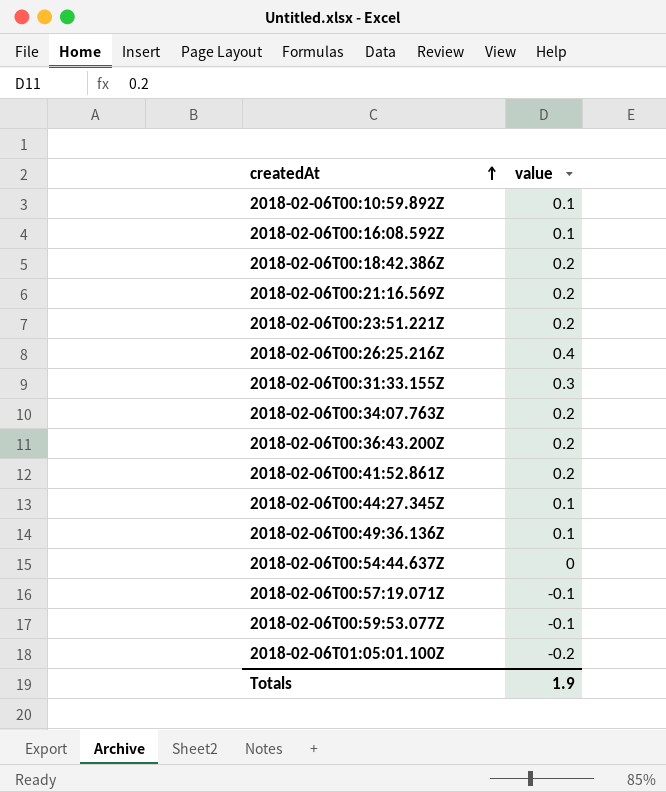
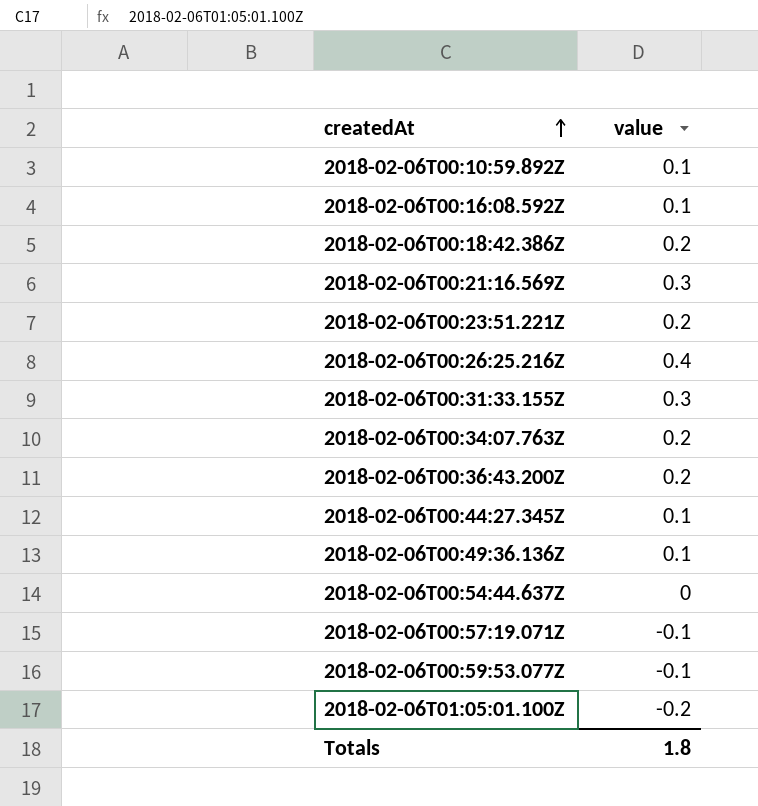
row 2018-02-06T00:41:52.861Z: 0.2 -> none
2018-02-06T00:21:16.569Z | value: 0.2 -> 0.3
Totals | value: 1.9 -> 1.8

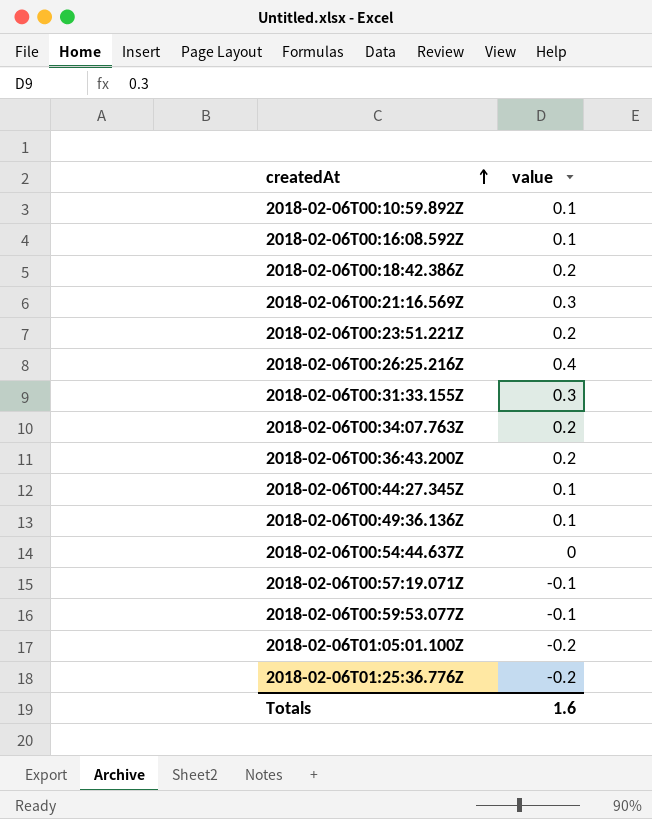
row 2018-02-06T01:25:36.776Z: none -> -0.2
Totals | value: 1.8 -> 1.6

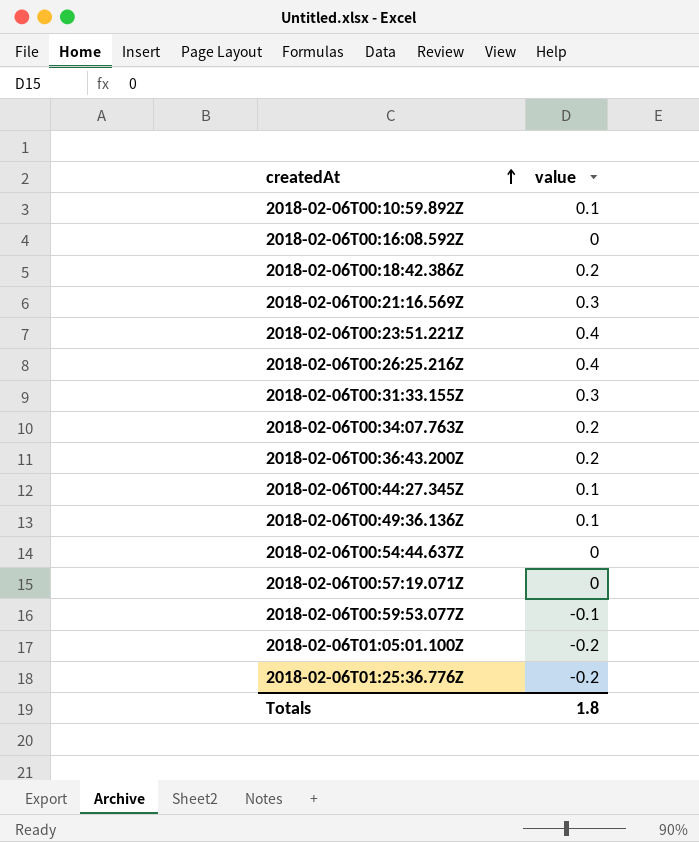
2018-02-06T00:16:08.592Z | value: 0.1 -> 0
2018-02-06T00:23:51.221Z | value: 0.2 -> 0.4
2018-02-06T00:57:19.071Z | value: -0.1 -> 0
Totals | value: 1.6 -> 1.8

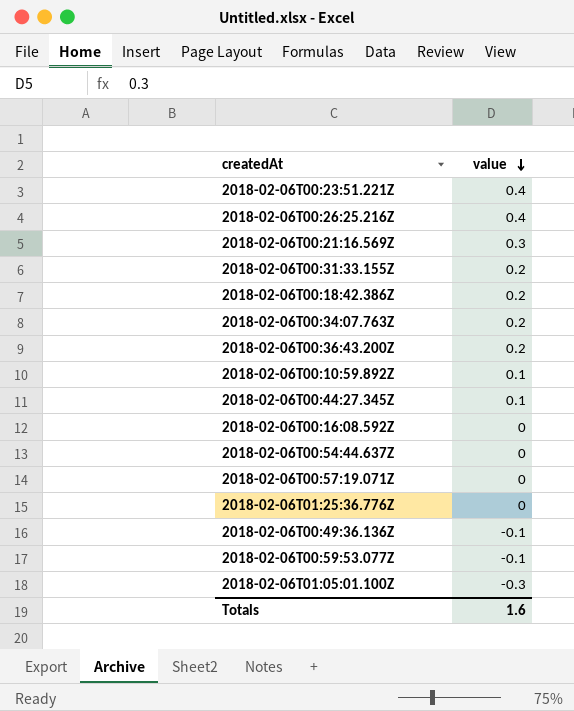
row order: createdAt ascending -> value descending
2018-02-06T00:31:33.155Z | value: 0.3 -> 0.2
2018-02-06T01:25:36.776Z | value: -0.2 -> 0
2018-02-06T00:49:36.136Z | value: 0.1 -> -0.1
2018-02-06T01:05:01.100Z | value: -0.2 -> -0.3
Totals | value: 1.8 -> 1.6

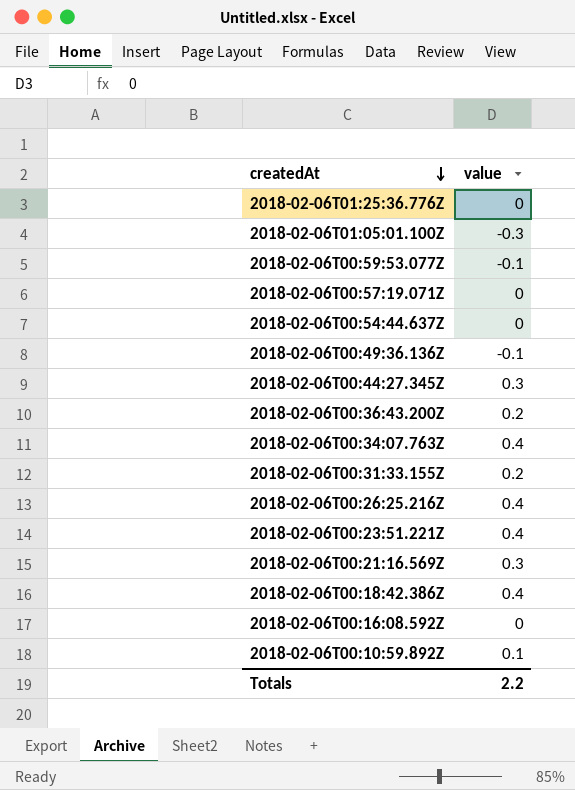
row order: value descending -> createdAt descending
2018-02-06T00:44:27.345Z | value: 0.1 -> 0.3
2018-02-06T00:34:07.763Z | value: 0.2 -> 0.4
2018-02-06T00:18:42.386Z | value: 0.2 -> 0.4
Totals | value: 1.6 -> 2.2

